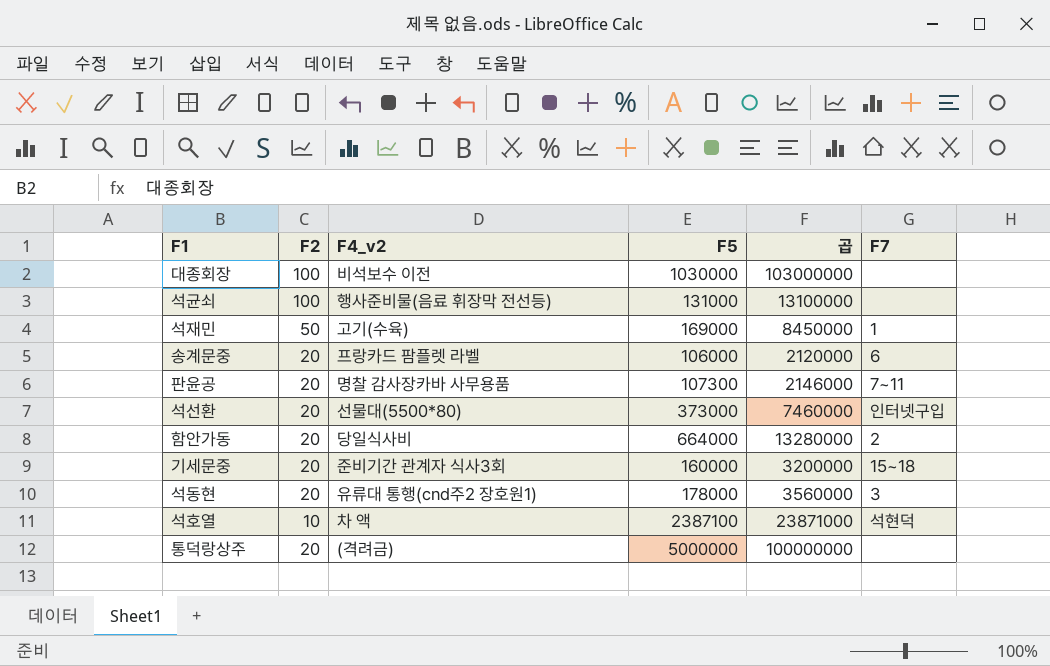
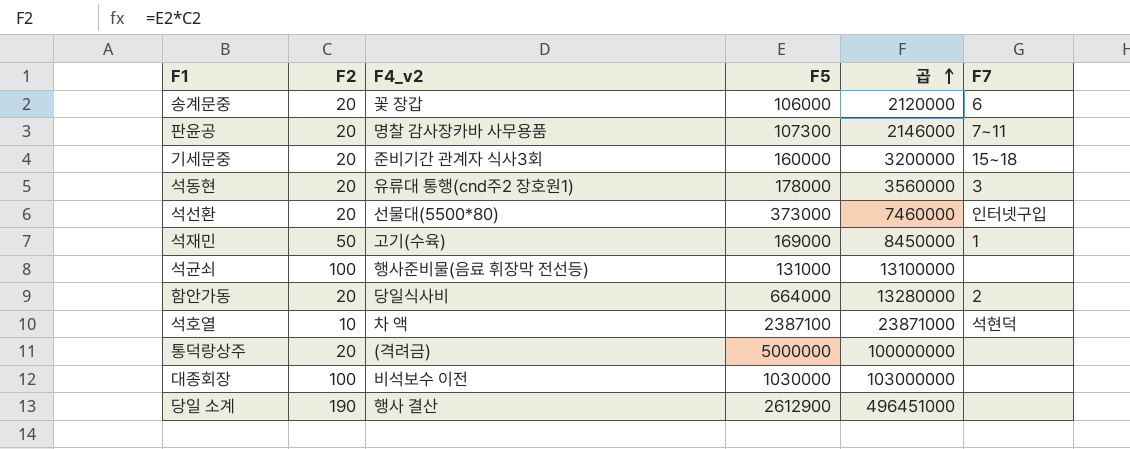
row order: none -> 곱 ascending
송계문중 | F4_v2: 프랑카드 팜플렛 라벨 -> 꽃 장갑
row 당일 소계: none -> 190 | 행사 결산 | 2612900 | 496451000 | none

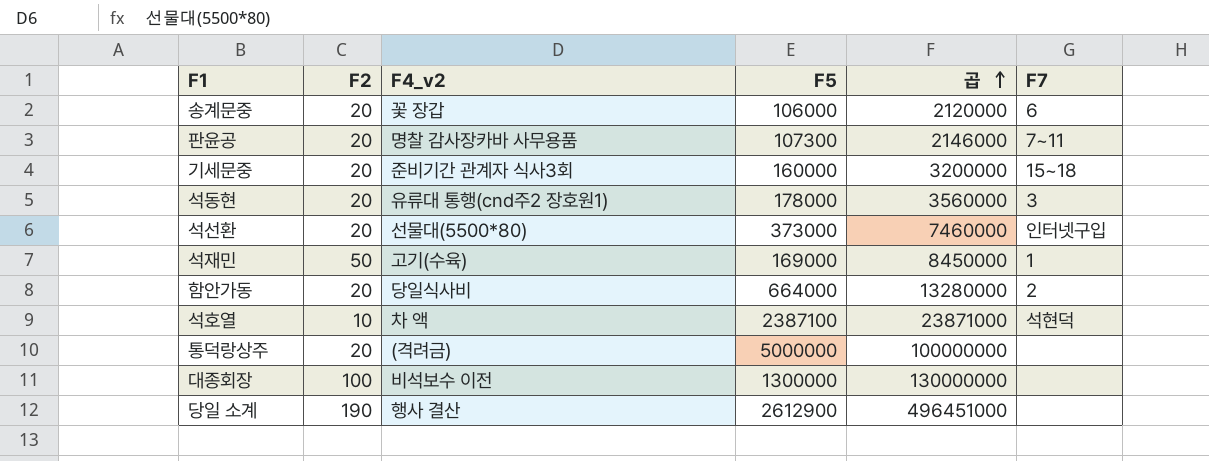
row 석균쇠: 100 | 행사준비물(음료 휘장막 전선등) | 131000 | 13100000 | none -> none
대종회장 | F5: 1030000 -> 1300000
대종회장 | 곱: 103000000 -> 130000000

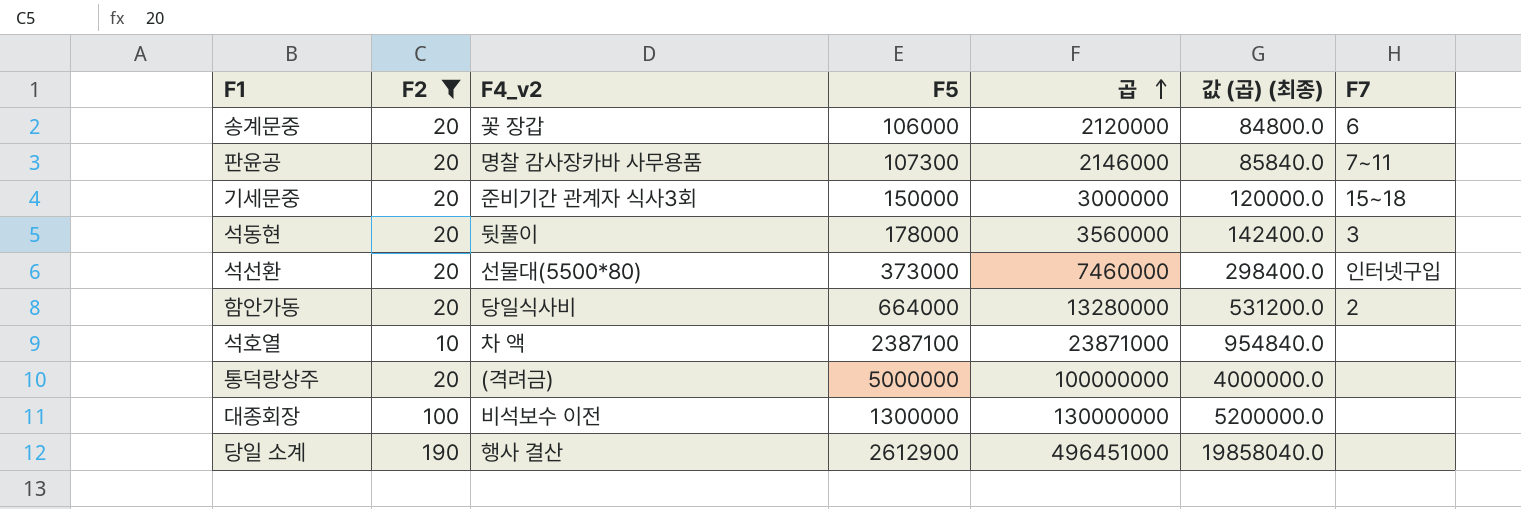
filter: none -> F2 != 50
column 값 (곱) (최종) | formula: none -> [곱] * 0.04
기세문중 | F5: 160000 -> 150000
기세문중 | 곱: 3200000 -> 3000000
석동현 | F4_v2: 유류대 통행(cnd주2 장호원1) -> 뒷풀이
석호열 | F7: 석현덕 -> none

